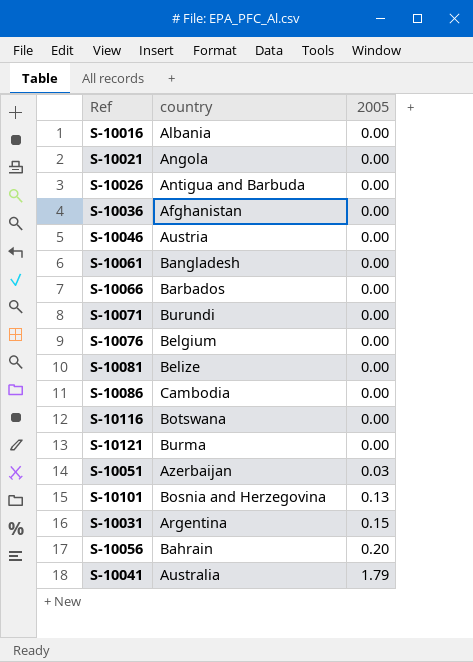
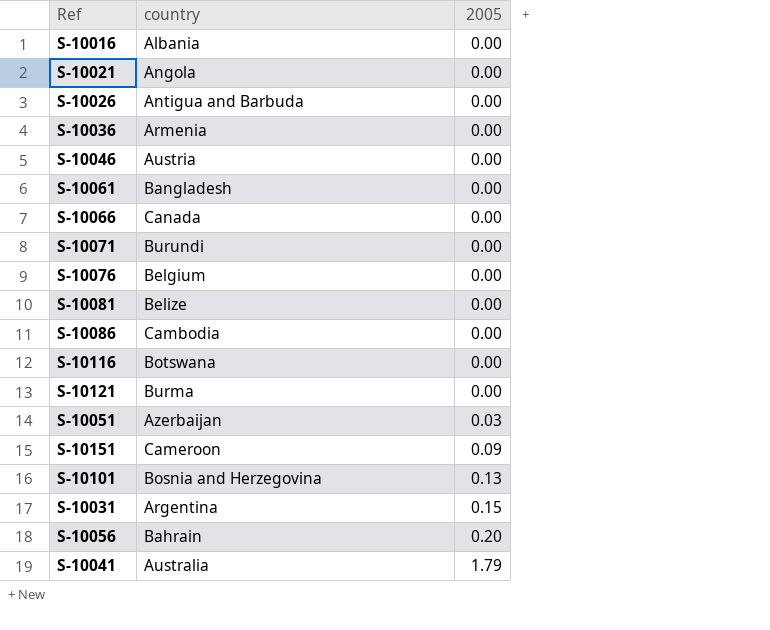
S-10036 | country: Afghanistan -> Armenia
S-10066 | country: Barbados -> Canada
row S-10151: none -> Cameroon | 0.09

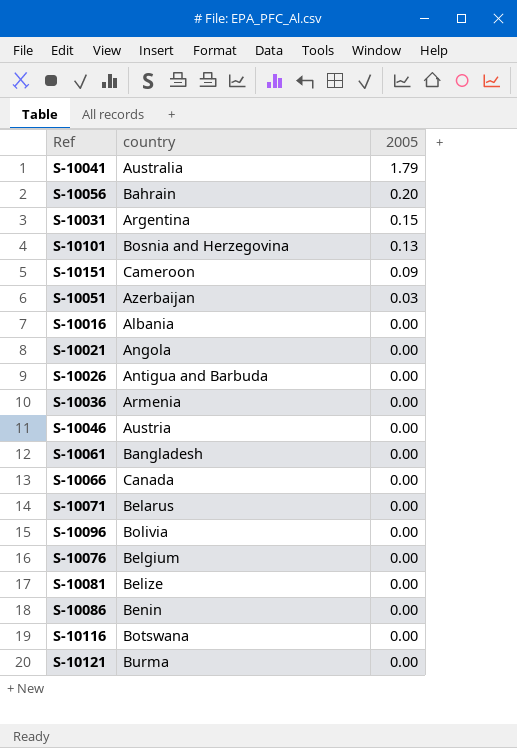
row order: 2005 ascending -> 2005 descending
S-10071 | country: Burundi -> Belarus
row S-10096: none -> Bolivia | 0.00
S-10086 | country: Cambodia -> Benin

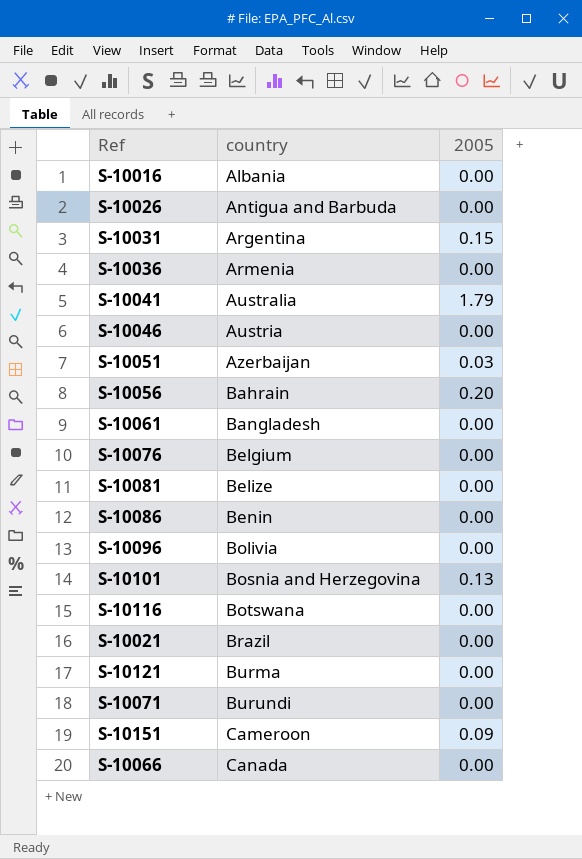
row order: 2005 descending -> country ascending
S-10021 | country: Angola -> Brazil
S-10071 | country: Belarus -> Burundi

